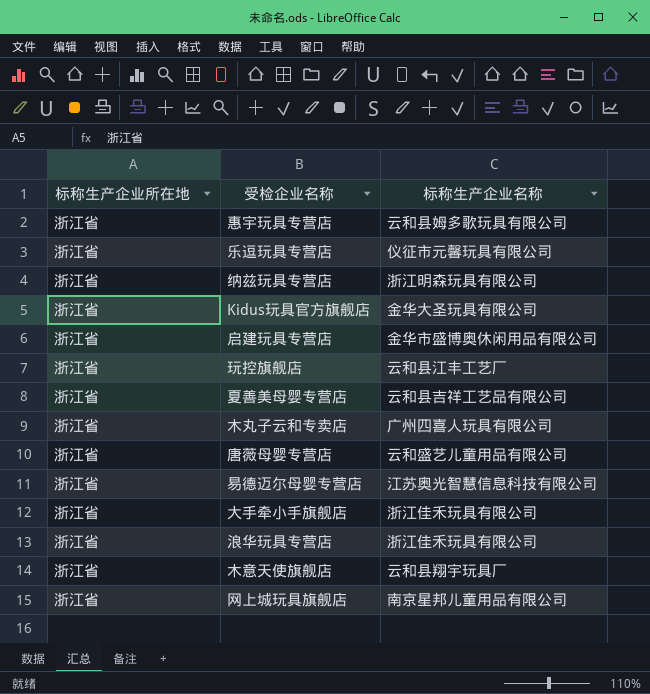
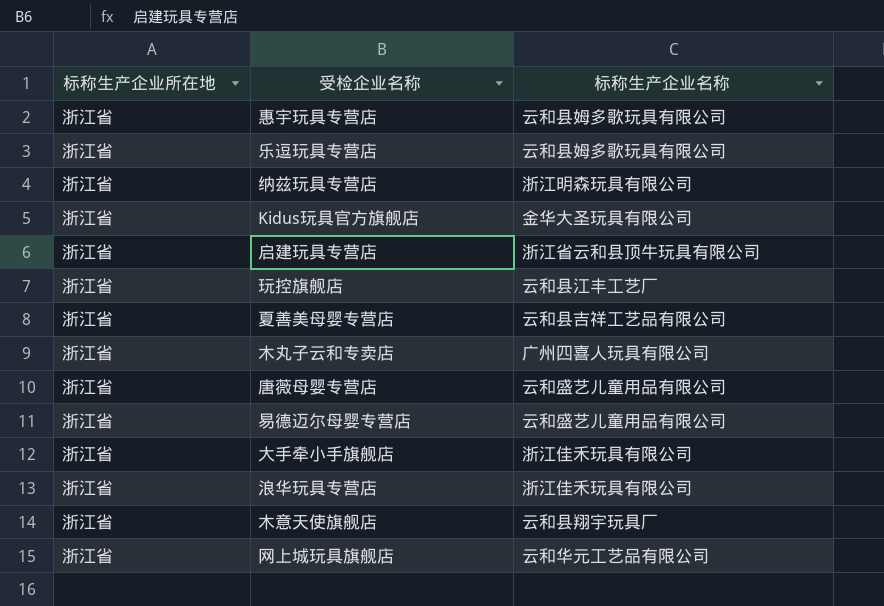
乐逗玩具专营店 | 标称生产企业名称: 仪征市元馨玩具有限公司 -> 云和县姆多歌玩具有限公司
启建玩具专营店 | 标称生产企业名称: 金华市盛博奥休闲用品有限公司 -> 浙江省云和县顶牛玩具有限公司
易德迈尔母婴专营店 | 标称生产企业名称: 江苏奥光智慧信息科技有限公司 -> 云和盛艺儿童用品有限公司
网上城玩具旗舰店 | 标称生产企业名称: 南京星邦儿童用品有限公司 -> 云和华元工艺品有限公司

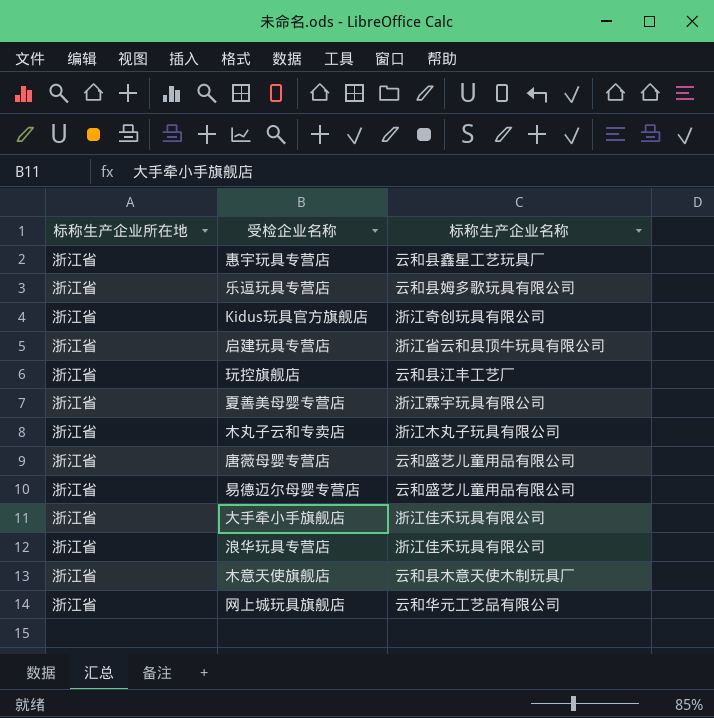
row 纳兹玩具专营店: 浙江省 | 浙江明森玩具有限公司 -> none
惠宇玩具专营店 | 标称生产企业名称: 云和县姆多歌玩具有限公司 -> 云和县鑫星工艺玩具厂
Kidus玩具官方旗舰店 | 标称生产企业名称: 金华大圣玩具有限公司 -> 浙江奇创玩具有限公司
夏善美母婴专营店 | 标称生产企业名称: 云和县吉祥工艺品有限公司 -> 浙江霖宇玩具有限公司
木丸子云和专卖店 | 标称生产企业名称: 广州四喜人玩具有限公司 -> 浙江木丸子玩具有限公司
木意天使旗舰店 | 标称生产企业名称: 云和县翔宇玩具厂 -> 云和县木意天使木制玩具厂

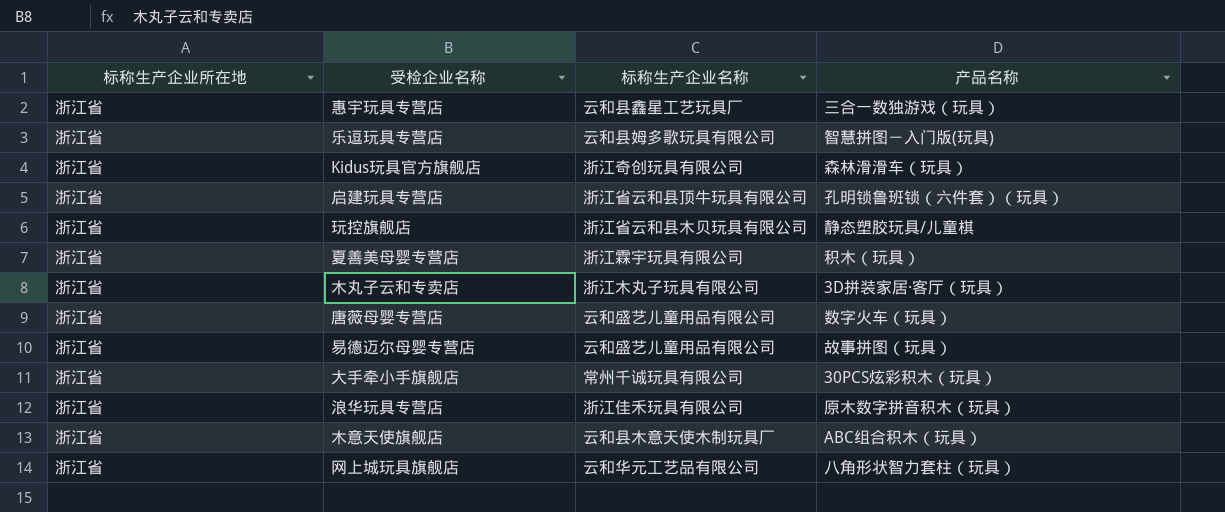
column 产品名称 | position: none -> 4
玩控旗舰店 | 标称生产企业名称: 云和县江丰工艺厂 -> 浙江省云和县木贝玩具有限公司
大手牵小手旗舰店 | 标称生产企业名称: 浙江佳禾玩具有限公司 -> 常州千诚玩具有限公司

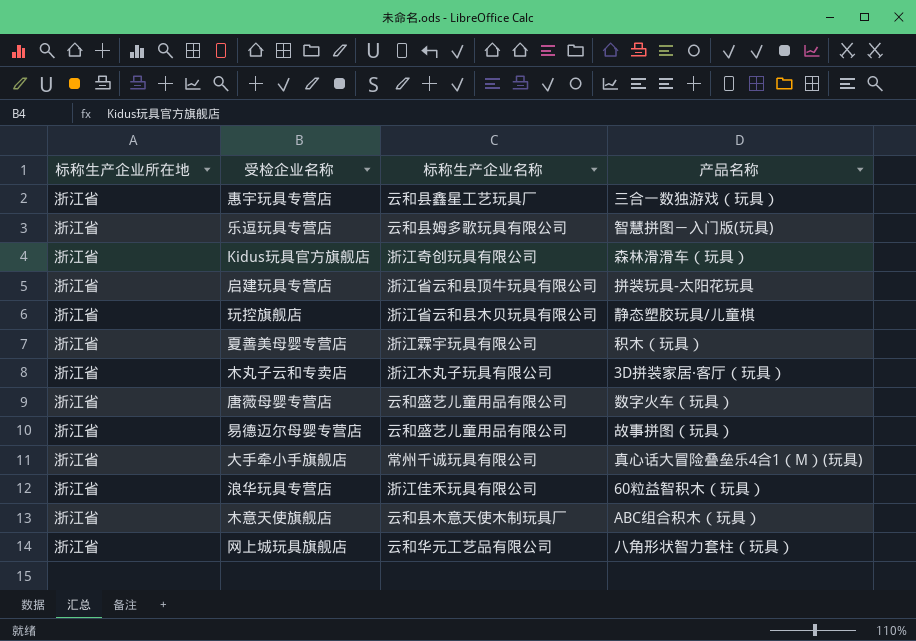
启建玩具专营店 | 产品名称: 孔明锁鲁班锁（六件套）（玩具） -> 拼装玩具-太阳花玩具
大手牵小手旗舰店 | 产品名称: 30PCS炫彩积木（玩具） -> 真心话大冒险叠垒乐4合1（M）(玩具)
浪华玩具专营店 | 产品名称: 原木数字拼音积木（玩具） -> 60粒益智积木（玩具）

